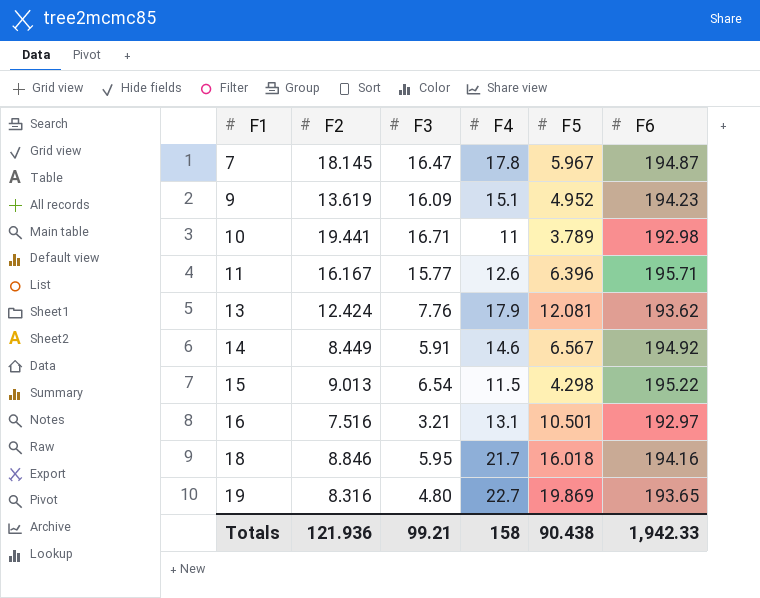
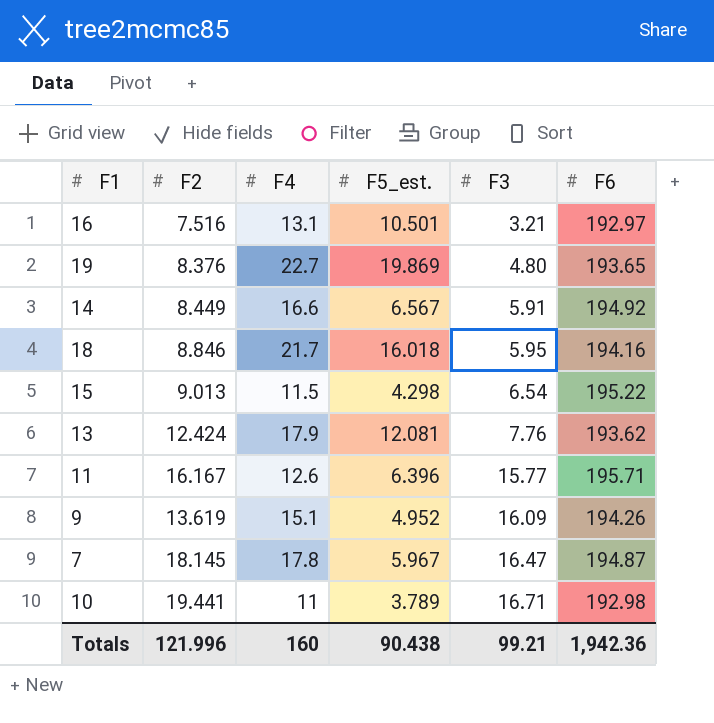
row order: F1 ascending -> F3 ascending
column name: F5 -> F5_est.
column F3 | position: 3 -> 5
19 | F2: 8.316 -> 8.376
14 | F4: 14.6 -> 16.6
9 | F6: 194.23 -> 194.26
Totals | F2: 121.936 -> 121.996
Totals | F4: 158 -> 160
Totals | F6: 1,942.33 -> 1,942.36

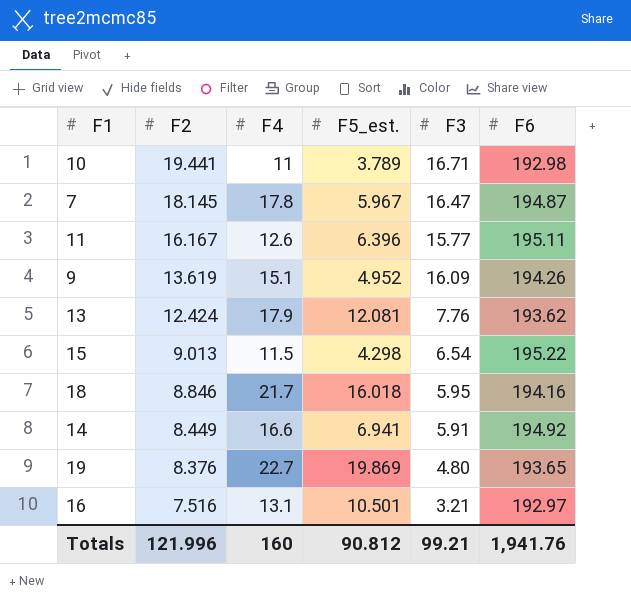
row order: F3 ascending -> F2 descending
11 | F6: 195.71 -> 195.11
14 | F5_est.: 6.567 -> 6.941
Totals | F5_est.: 90.438 -> 90.812
Totals | F6: 1,942.36 -> 1,941.76

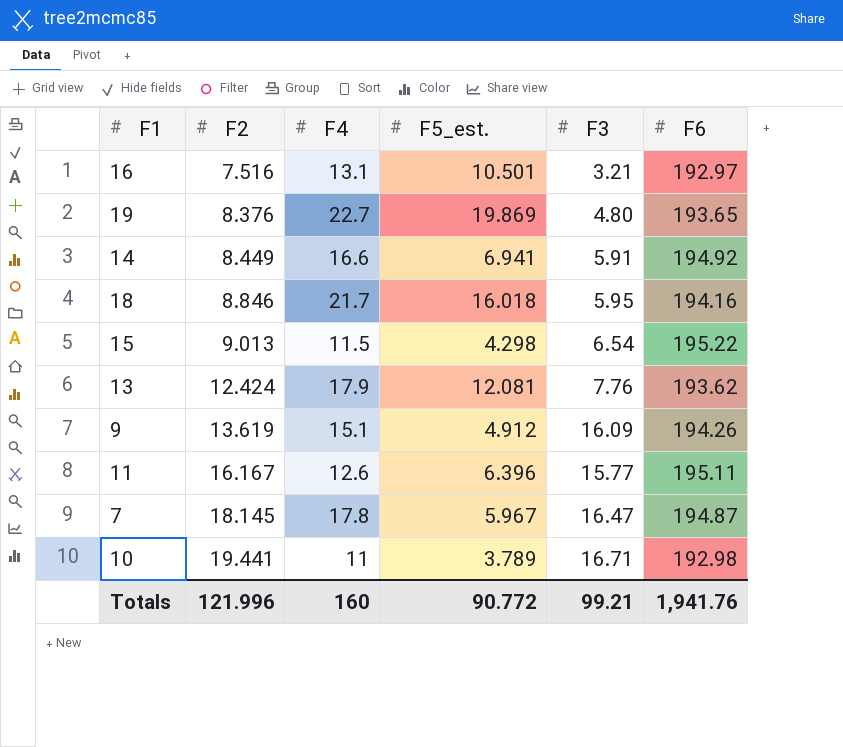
row order: F2 descending -> F2 ascending
9 | F5_est.: 4.952 -> 4.912
Totals | F5_est.: 90.812 -> 90.772

